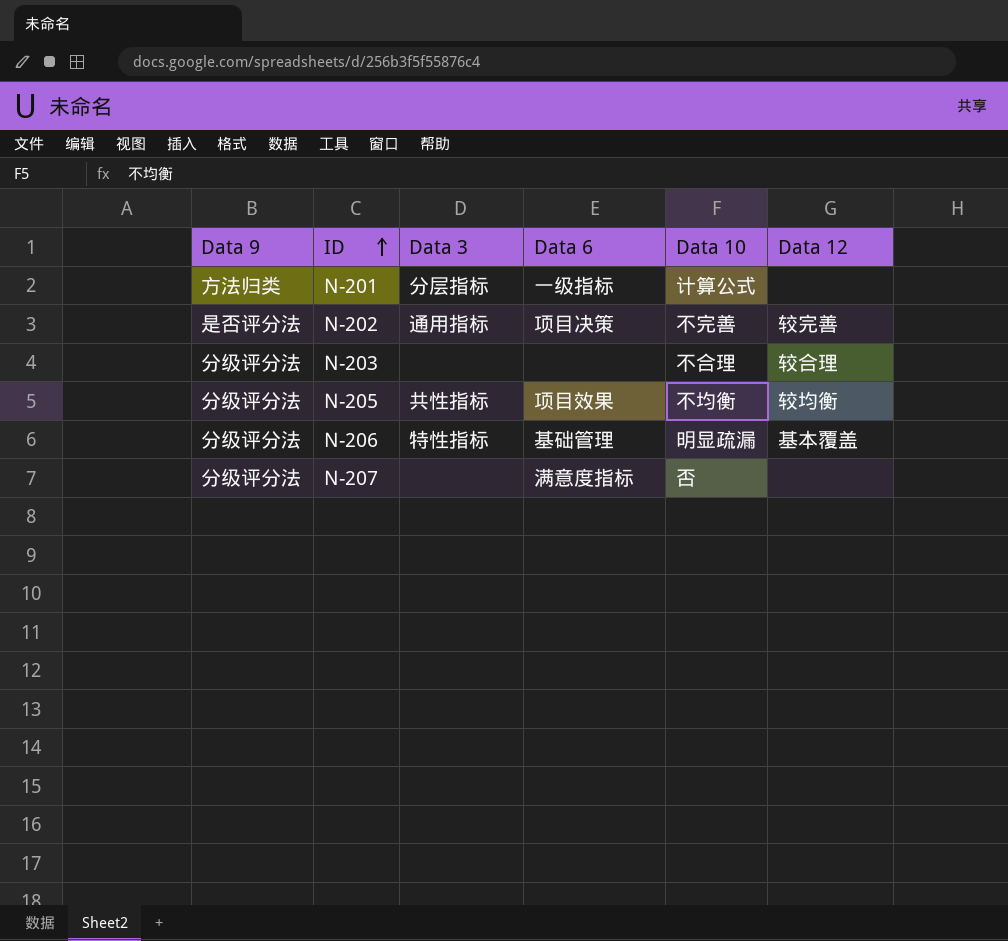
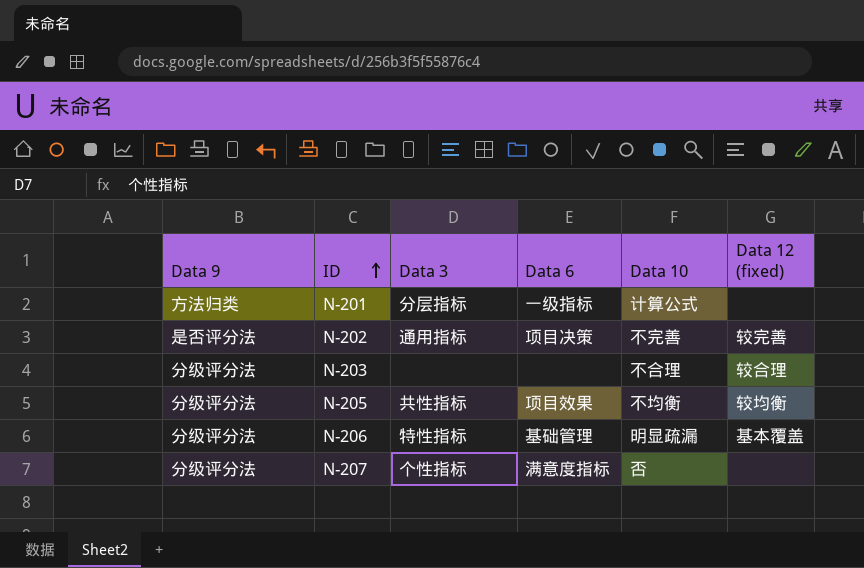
column name: Data 12 -> Data 12 (fixed)
N-207 | Data 3: none -> 个性指标

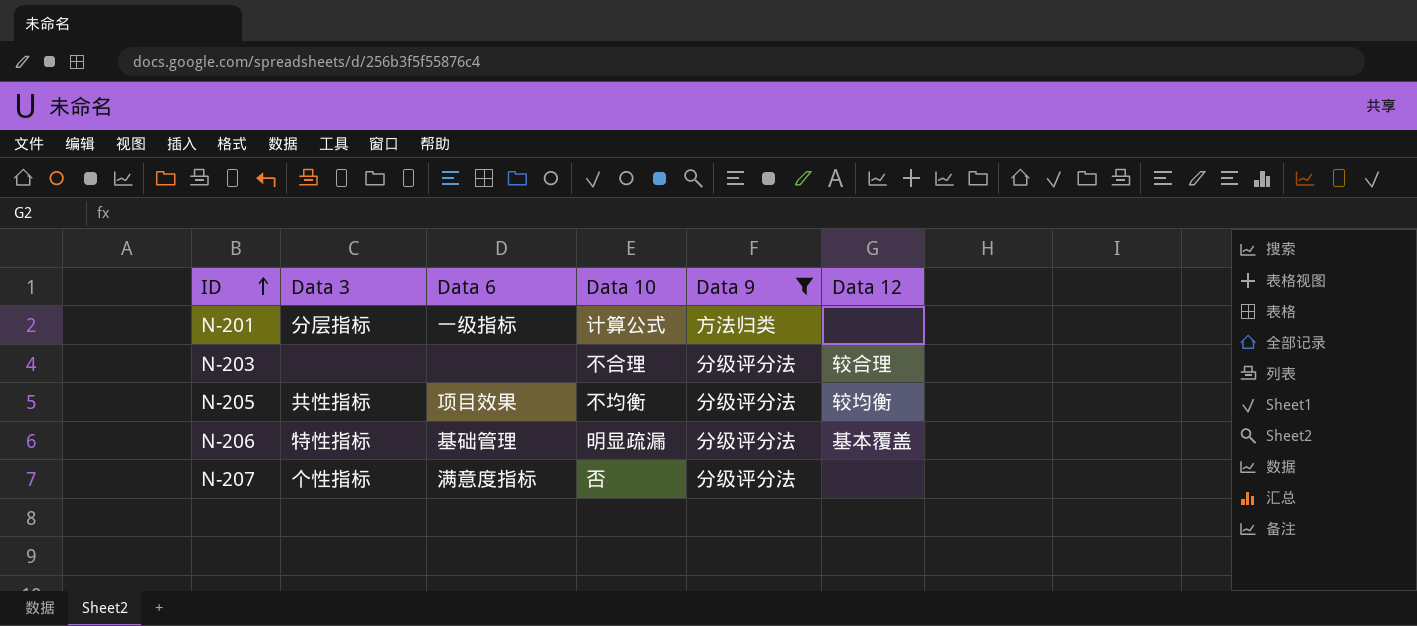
filter: none -> Data 9 != 是否评分法
column Data 9 | position: 1 -> 5
column name: Data 12 (fixed) -> Data 12

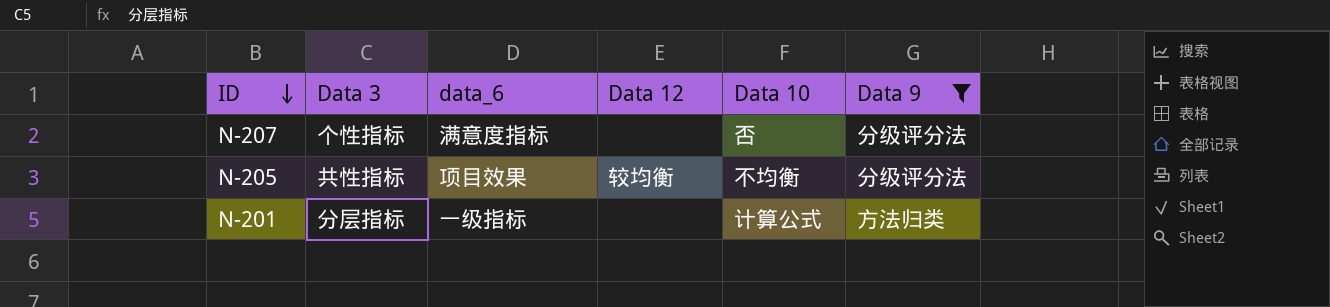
row order: ID ascending -> ID descending
column name: Data 6 -> data_6
column Data 12 | position: 6 -> 4
row N-203: none | none | 不合理 | 分级评分法 | 较合理 -> none
row N-206: 特性指标 | 基础管理 | 明显疏漏 | 分级评分法 | 基本覆盖 -> none

